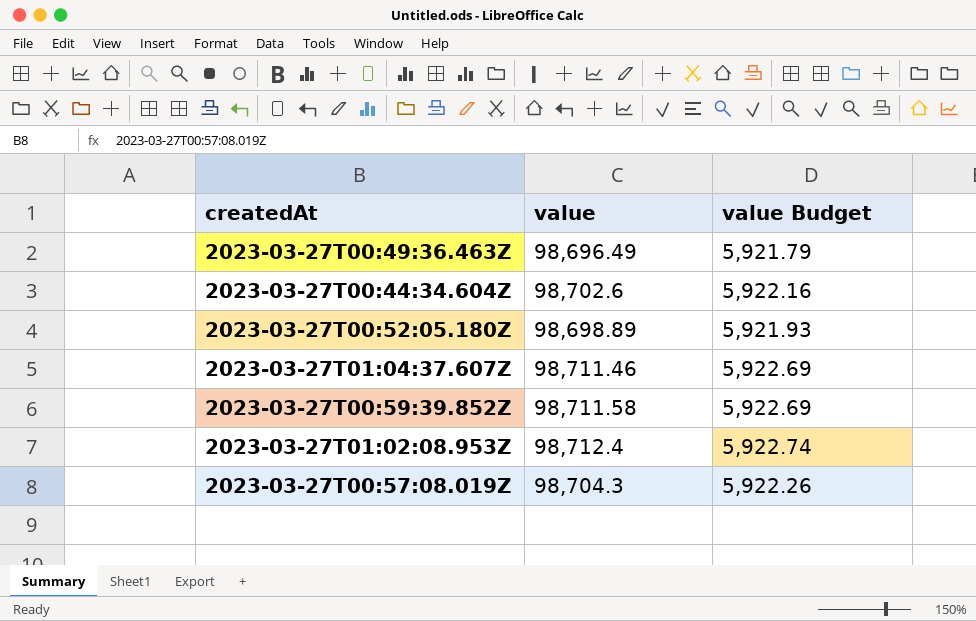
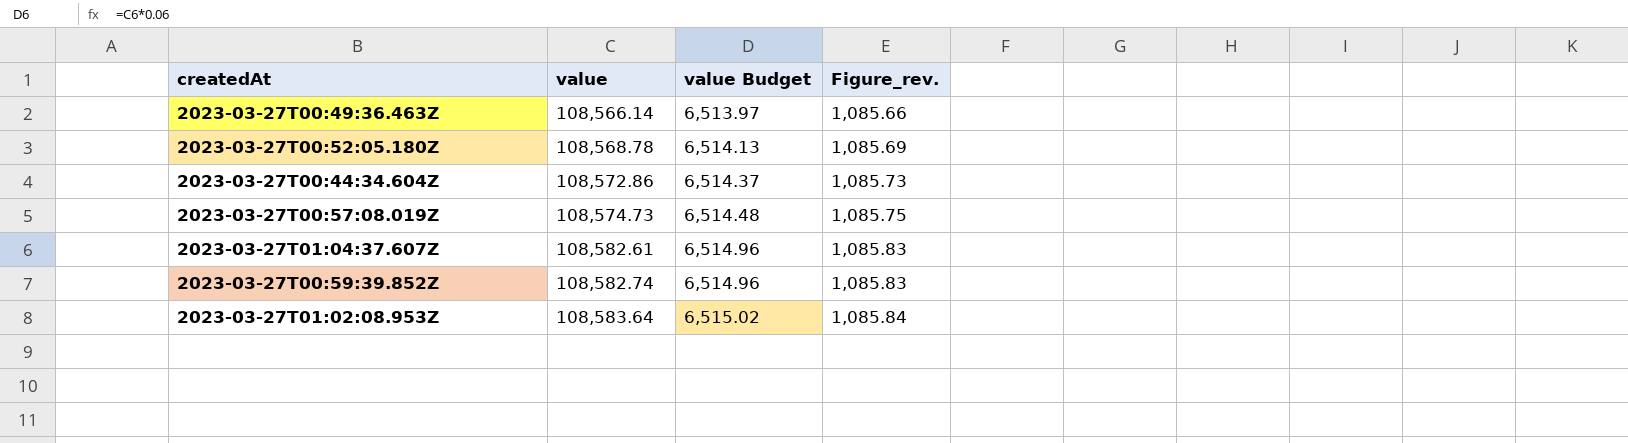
row order: none -> value ascending
column Figure_rev. | formula: none -> [value] * 0.01
2023-03-27T00:49:36.463Z | value: 98,696.49 -> 108,566.14
2023-03-27T00:49:36.463Z | value Budget: 5,921.79 -> 6,513.97
2023-03-27T00:52:05.180Z | value: 98,698.89 -> 108,568.78
2023-03-27T00:52:05.180Z | value Budget: 5,921.93 -> 6,514.13
2023-03-27T00:44:34.604Z | value: 98,702.6 -> 108,572.86
2023-03-27T00:44:34.604Z | value Budget: 5,922.16 -> 6,514.37
2023-03-27T00:57:08.019Z | value: 98,704.3 -> 108,574.73
2023-03-27T00:57:08.019Z | value Budget: 5,922.26 -> 6,514.48
2023-03-27T01:04:37.607Z | value: 98,711.46 -> 108,582.61
2023-03-27T01:04:37.607Z | value Budget: 5,922.69 -> 6,514.96
2023-03-27T00:59:39.852Z | value: 98,711.58 -> 108,582.74
2023-03-27T00:59:39.852Z | value Budget: 5,922.69 -> 6,514.96
2023-03-27T01:02:08.953Z | value: 98,712.4 -> 108,583.64
2023-03-27T01:02:08.953Z | value Budget: 5,922.74 -> 6,515.02

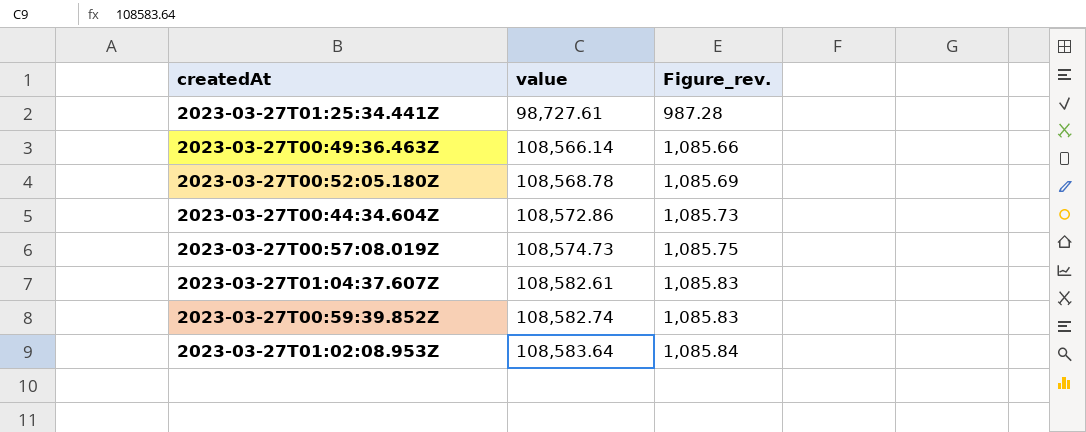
column value Budget | formula: [value] * 0.06 -> none
row 2023-03-27T01:25:34.441Z: none -> 98,727.61 | 987.28

